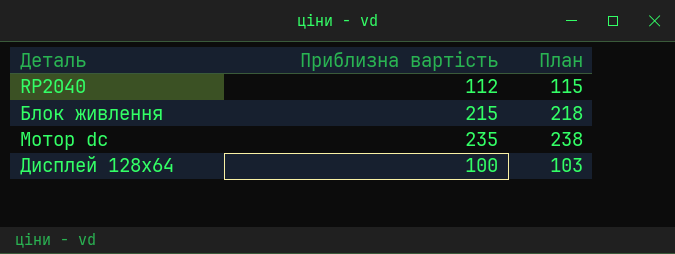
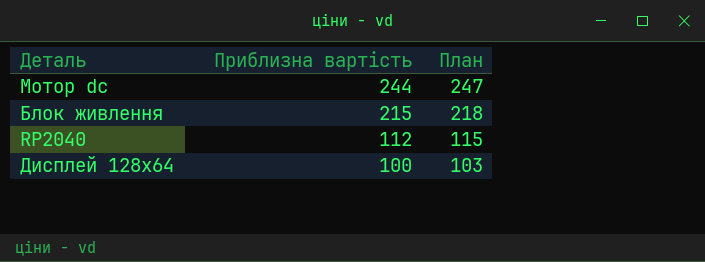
row order: none -> Приблизна вартість descending
Мотор dc | Приблизна вартість: 235 -> 244
Мотор dc | План: 238 -> 247

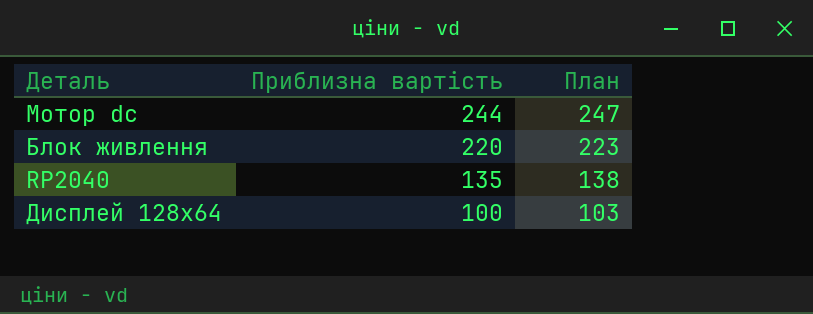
Блок живлення | Приблизна вартість: 215 -> 220
Блок живлення | План: 218 -> 223
RP2040 | Приблизна вартість: 112 -> 135
RP2040 | План: 115 -> 138

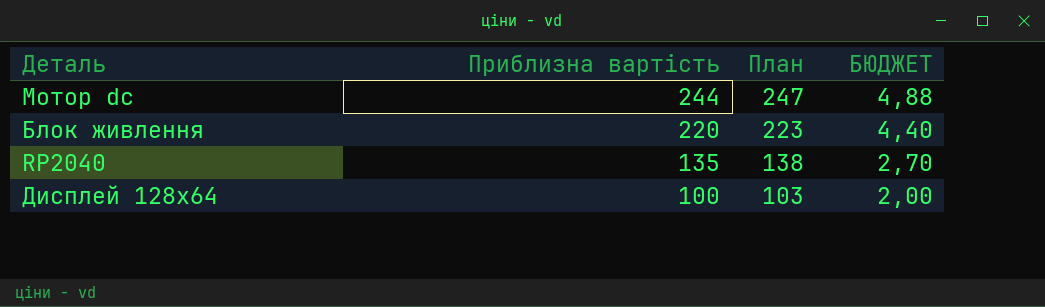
column БЮДЖЕТ | formula: none -> [Приблизна вартість] * 0,02

